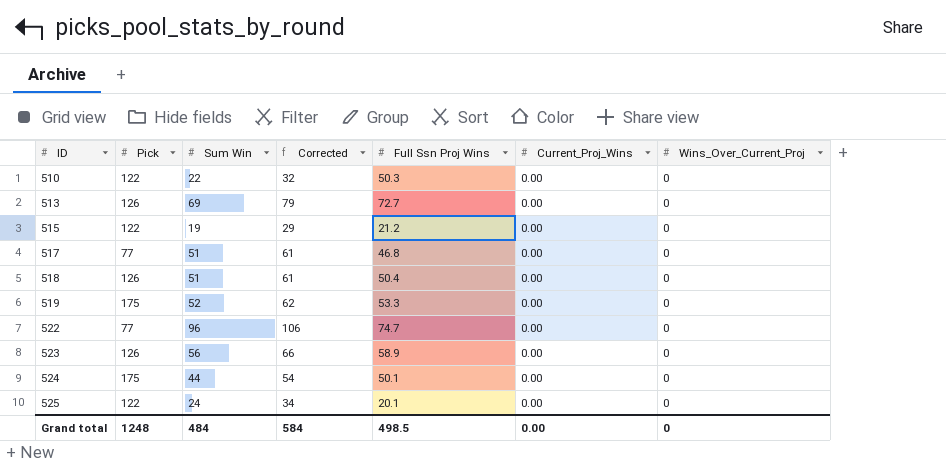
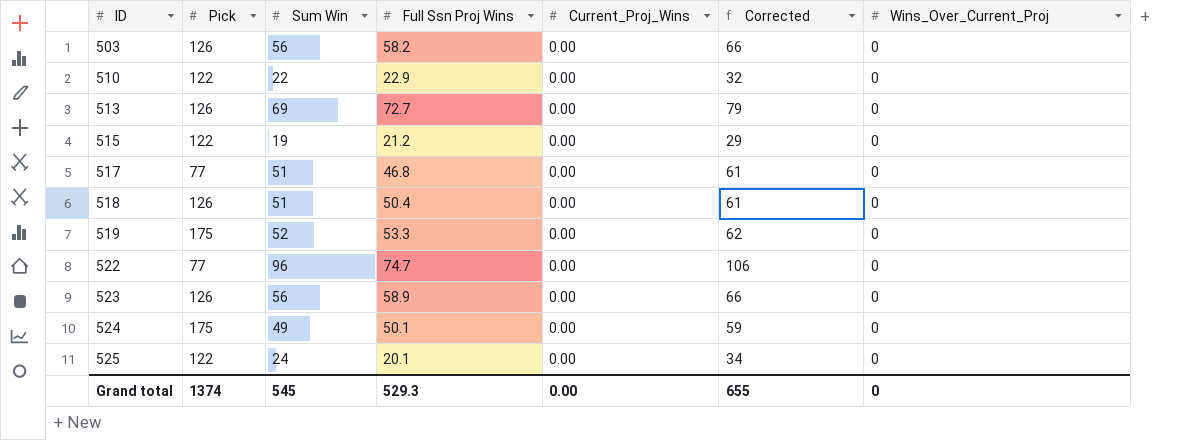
column Corrected | position: 4 -> 6
row 503: none -> 126 | 56 | 58.2 | 0.00 | 66 | 0
510 | Full Ssn Proj Wins: 50.3 -> 22.9
524 | Sum Win: 44 -> 49
524 | Corrected: 54 -> 59
Grand total | Pick: 1248 -> 1374
Grand total | Sum Win: 484 -> 545
Grand total | Full Ssn Proj Wins: 498.5 -> 529.3
Grand total | Corrected: 584 -> 655

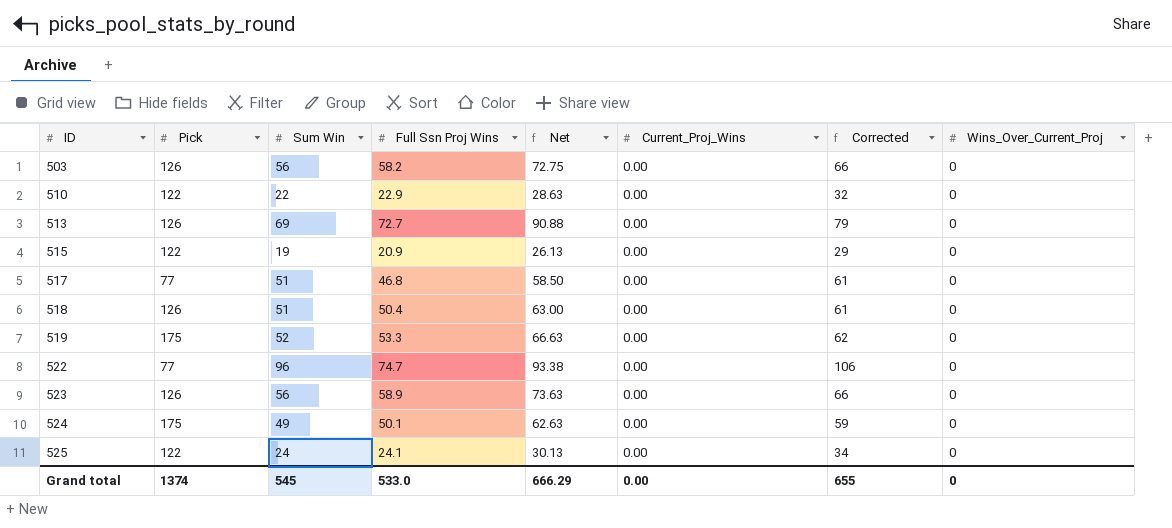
column Net | formula: none -> [Full Ssn Proj Wins] * 1.25
515 | Full Ssn Proj Wins: 21.2 -> 20.9
525 | Full Ssn Proj Wins: 20.1 -> 24.1
Grand total | Full Ssn Proj Wins: 529.3 -> 533.0

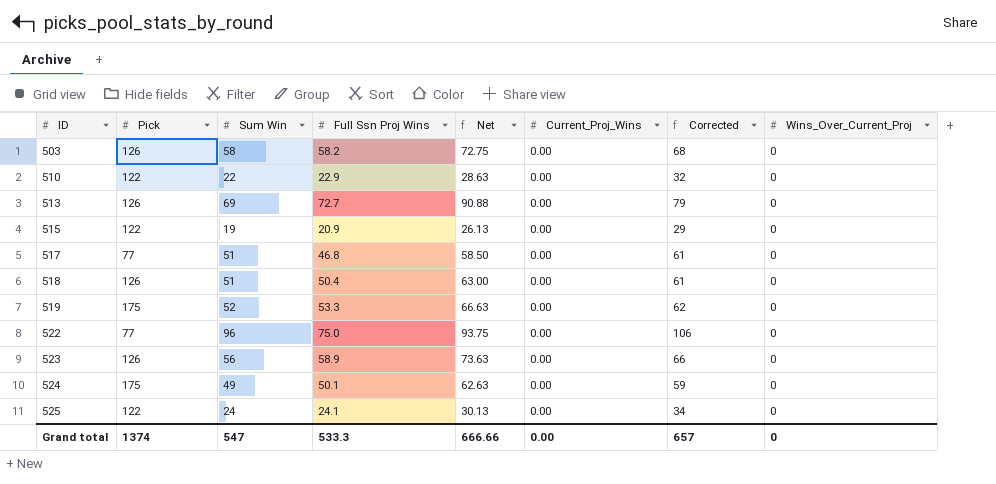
503 | Sum Win: 56 -> 58
503 | Corrected: 66 -> 68
522 | Full Ssn Proj Wins: 74.7 -> 75.0
522 | Net: 93.38 -> 93.75
Grand total | Sum Win: 545 -> 547
Grand total | Full Ssn Proj Wins: 533.0 -> 533.3
Grand total | Net: 666.29 -> 666.66
Grand total | Corrected: 655 -> 657

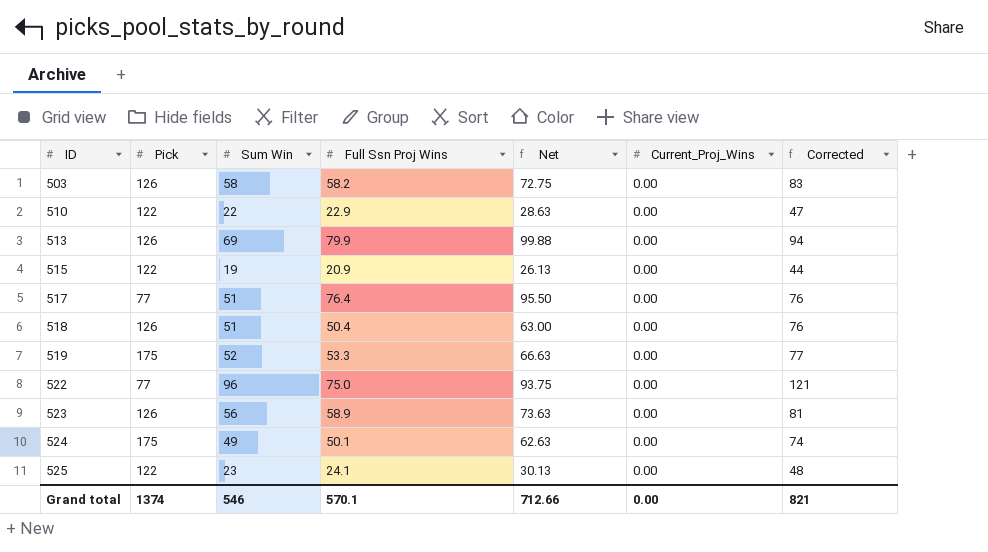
column Wins_Over_Current_Proj | position: 8 -> none
column Corrected | formula: [Sum Win] + 10 -> [Sum Win] + 25
513 | Full Ssn Proj Wins: 72.7 -> 79.9
513 | Net: 90.88 -> 99.88
517 | Full Ssn Proj Wins: 46.8 -> 76.4
517 | Net: 58.50 -> 95.50
525 | Sum Win: 24 -> 23
Grand total | Sum Win: 547 -> 546
Grand total | Full Ssn Proj Wins: 533.3 -> 570.1
Grand total | Net: 666.66 -> 712.66
Grand total | Corrected: 657 -> 821

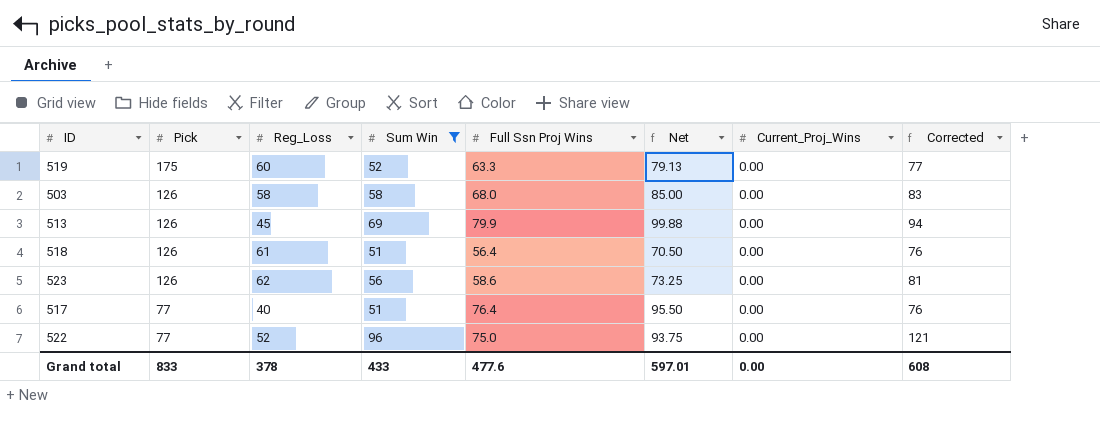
filter: none -> Sum Win >= 51
row order: ID ascending -> Pick descending
column Reg_Loss | position: none -> 3
519 | Full Ssn Proj Wins: 53.3 -> 63.3
519 | Net: 66.63 -> 79.13
503 | Full Ssn Proj Wins: 58.2 -> 68.0
503 | Net: 72.75 -> 85.00
518 | Full Ssn Proj Wins: 50.4 -> 56.4
518 | Net: 63.00 -> 70.50
523 | Full Ssn Proj Wins: 58.9 -> 58.6
523 | Net: 73.63 -> 73.25
Grand total | Pick: 1374 -> 833
Grand total | Sum Win: 546 -> 433
Grand total | Full Ssn Proj Wins: 570.1 -> 477.6
Grand total | Net: 712.66 -> 597.01
Grand total | Corrected: 821 -> 608

